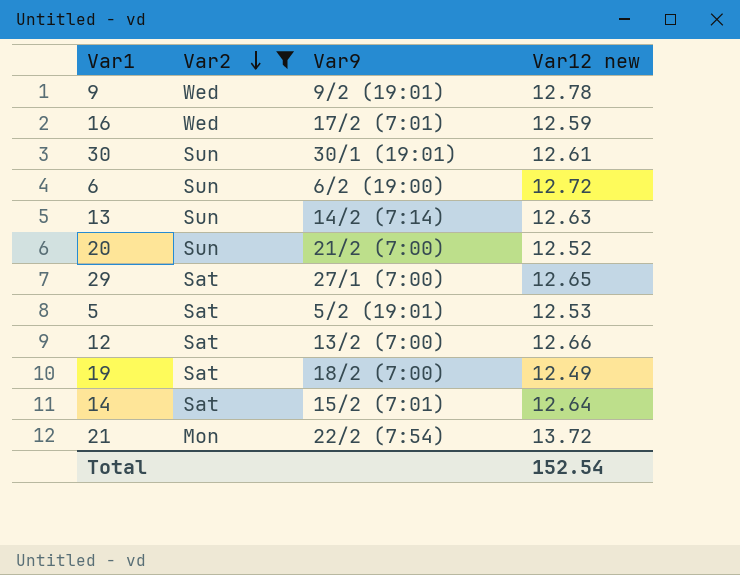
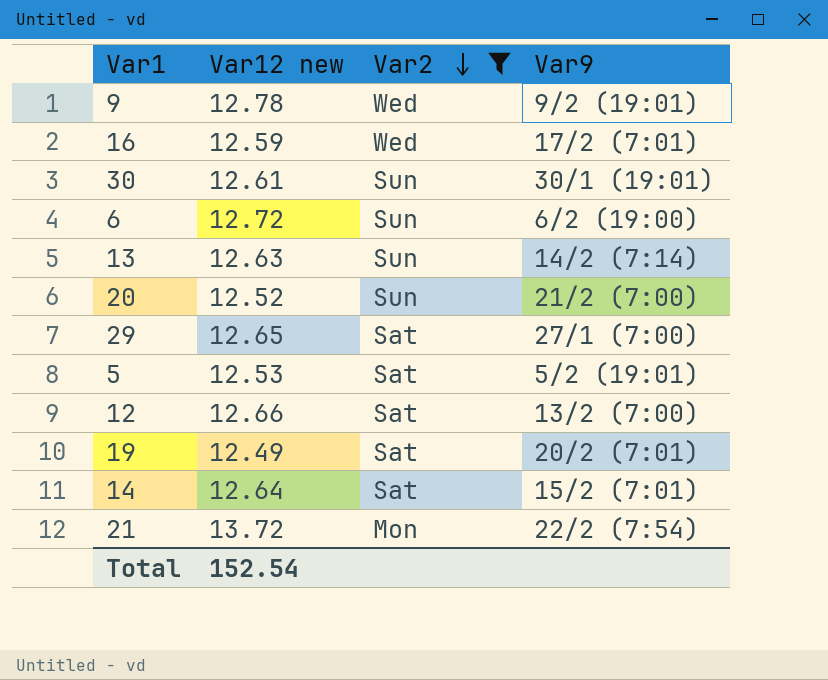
column Var12 new | position: 4 -> 2
19 | Var9: 18/2 (7:00) -> 20/2 (7:01)

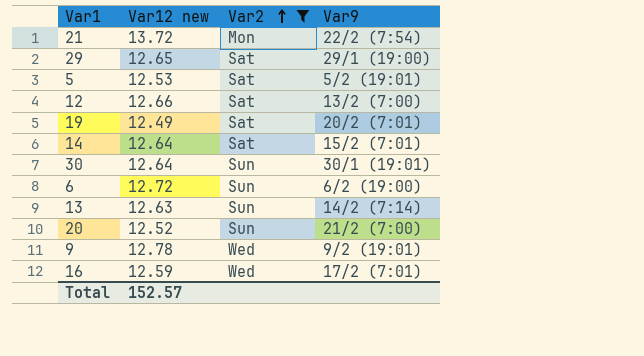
row order: Var2 descending -> Var2 ascending
29 | Var9: 27/1 (7:00) -> 29/1 (19:00)
30 | Var12 new: 12.61 -> 12.64
Total | Var12 new: 152.54 -> 152.57

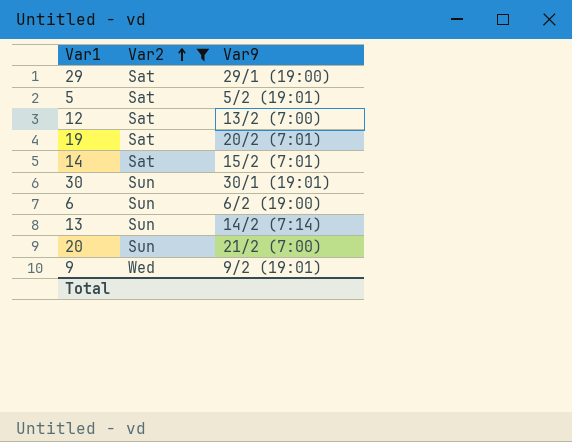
column Var12 new | position: 2 -> none
row 21: 13.72 | Mon | 22/2 (7:54) -> none
row 16: 12.59 | Wed | 17/2 (7:01) -> none

